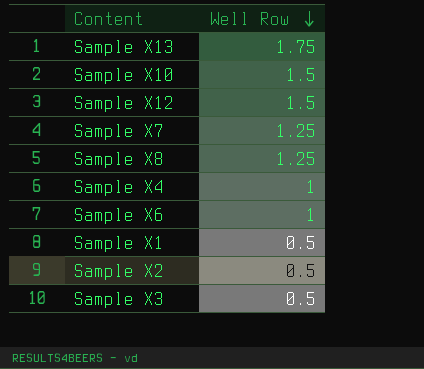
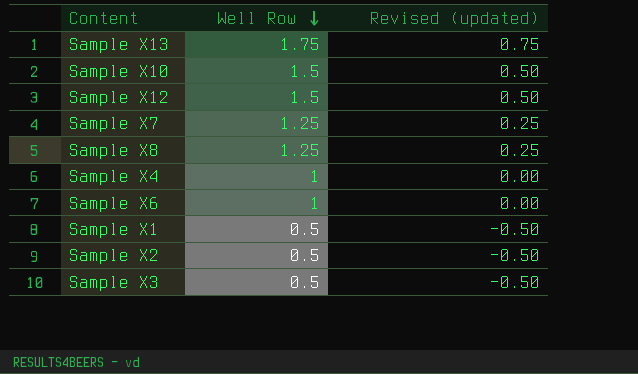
column Revised (updated) | formula: none -> [Well Row] - 1

